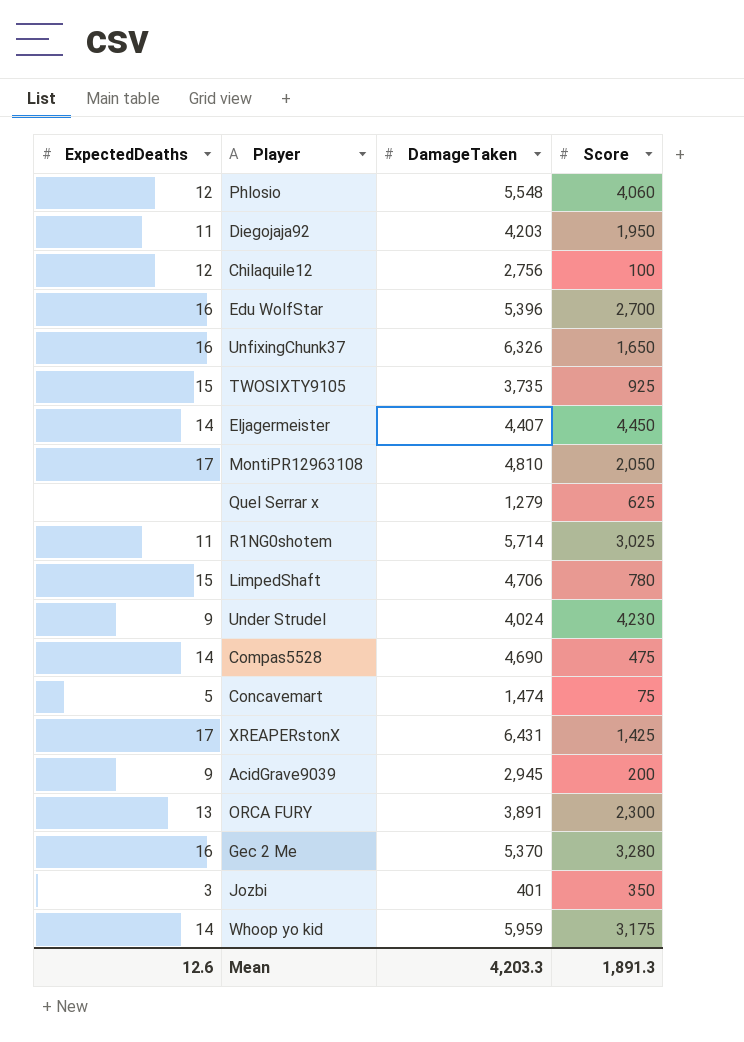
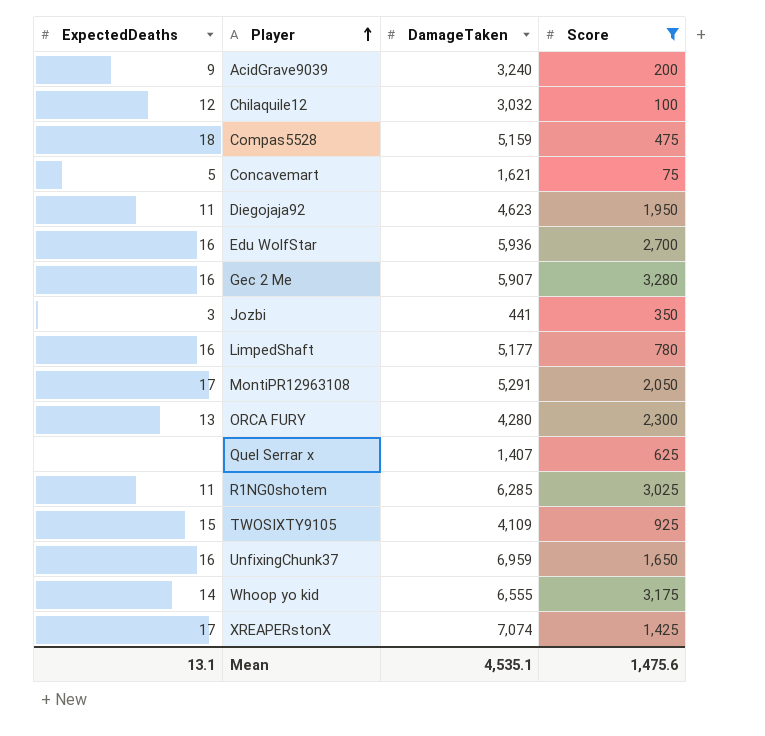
filter: none -> Score <= 3,280
row order: none -> Player ascending
AcidGrave9039 | DamageTaken: 2,945 -> 3,240
Chilaquile12 | DamageTaken: 2,756 -> 3,032
Compas5528 | ExpectedDeaths: 14 -> 18
Compas5528 | DamageTaken: 4,690 -> 5,159
Concavemart | DamageTaken: 1,474 -> 1,621
Diegojaja92 | DamageTaken: 4,203 -> 4,623
Edu WolfStar | DamageTaken: 5,396 -> 5,936
Gec 2 Me | DamageTaken: 5,370 -> 5,907
Jozbi | DamageTaken: 401 -> 441
LimpedShaft | ExpectedDeaths: 15 -> 16
LimpedShaft | DamageTaken: 4,706 -> 5,177
MontiPR12963108 | DamageTaken: 4,810 -> 5,291
ORCA FURY | DamageTaken: 3,891 -> 4,280
Quel Serrar x | DamageTaken: 1,279 -> 1,407
R1NG0shotem | DamageTaken: 5,714 -> 6,285
TWOSIXTY9105 | DamageTaken: 3,735 -> 4,109
UnfixingChunk37 | DamageTaken: 6,326 -> 6,959
Whoop yo kid | DamageTaken: 5,959 -> 6,555
XREAPERstonX | DamageTaken: 6,431 -> 7,074
Mean | ExpectedDeaths: 12.6 -> 13.1
Mean | DamageTaken: 4,203.3 -> 4,535.1
Mean | Score: 1,891.3 -> 1,475.6

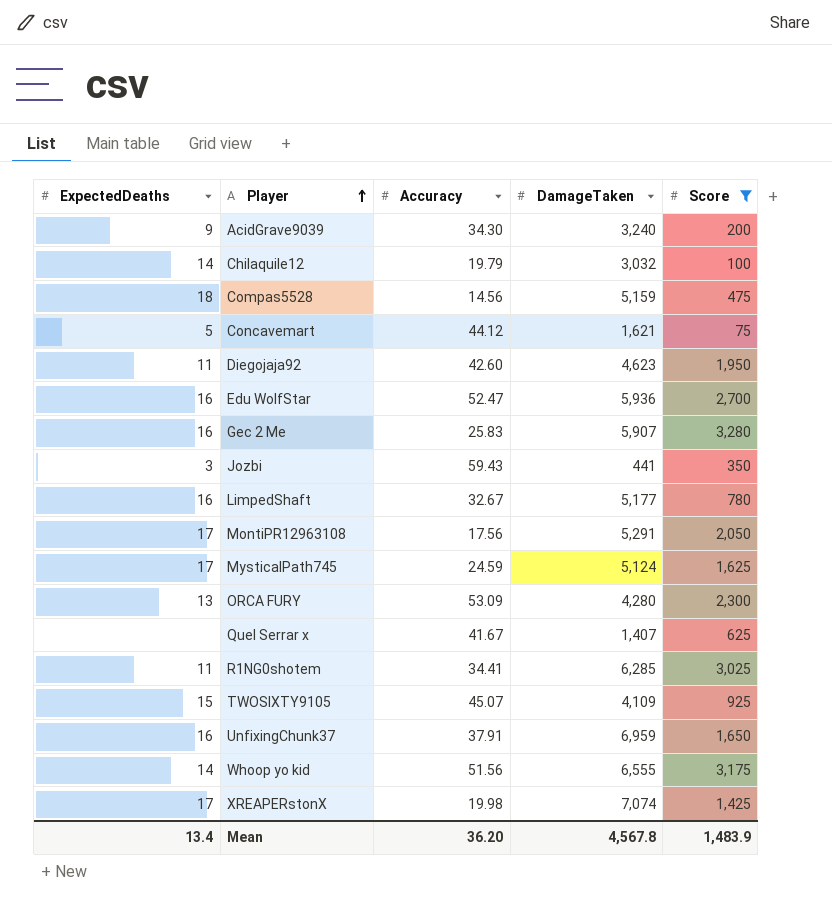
column Accuracy | position: none -> 3
Chilaquile12 | ExpectedDeaths: 12 -> 14
row MysticalPath745: none -> 17 | 24.59 | 5,124 | 1,625
Mean | ExpectedDeaths: 13.1 -> 13.4
Mean | DamageTaken: 4,535.1 -> 4,567.8
Mean | Score: 1,475.6 -> 1,483.9

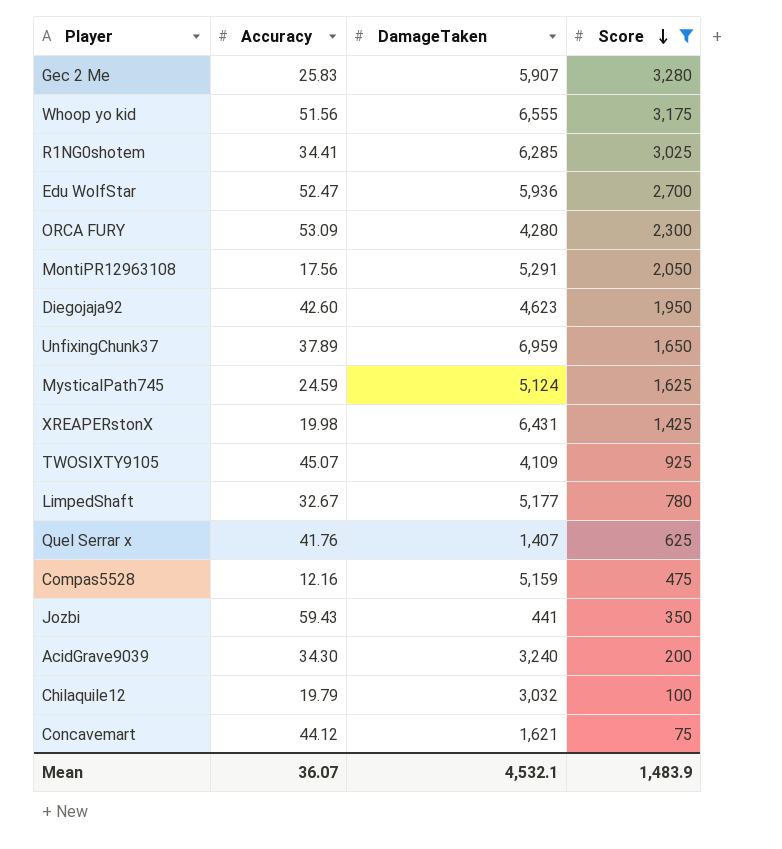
row order: Player ascending -> Score descending
column ExpectedDeaths | position: 1 -> none
UnfixingChunk37 | Accuracy: 37.91 -> 37.89
XREAPERstonX | DamageTaken: 7,074 -> 6,431
Quel Serrar x | Accuracy: 41.67 -> 41.76
Compas5528 | Accuracy: 14.56 -> 12.16
Mean | Accuracy: 36.20 -> 36.07
Mean | DamageTaken: 4,567.8 -> 4,532.1

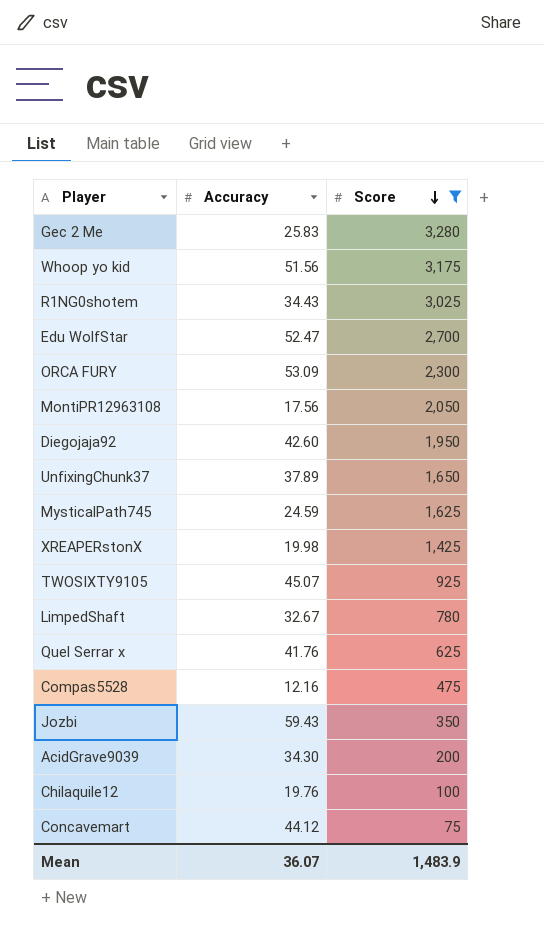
column DamageTaken | position: 3 -> none
R1NG0shotem | Accuracy: 34.41 -> 34.43
Chilaquile12 | Accuracy: 19.79 -> 19.76

